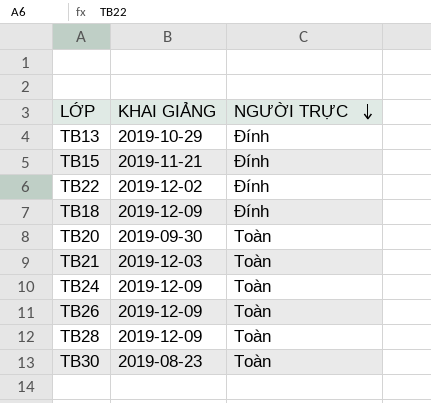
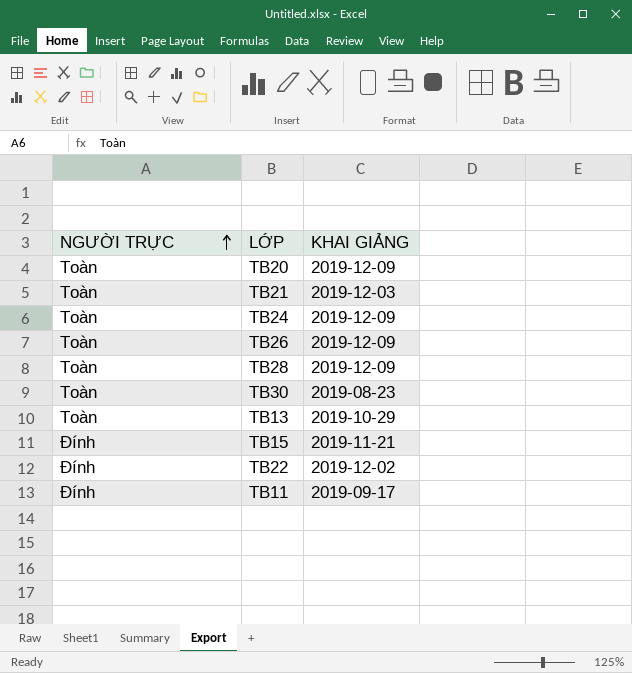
row order: NGƯỜI TRỰC descending -> NGƯỜI TRỰC ascending
column NGƯỜI TRỰC | position: 3 -> 1
row TB18: 2019-12-09 | Đính -> none
TB20 | KHAI GIẢNG: 2019-09-30 -> 2019-12-09
TB13 | NGƯỜI TRỰC: Đính -> Toàn
row TB11: none -> Đính | 2019-09-17

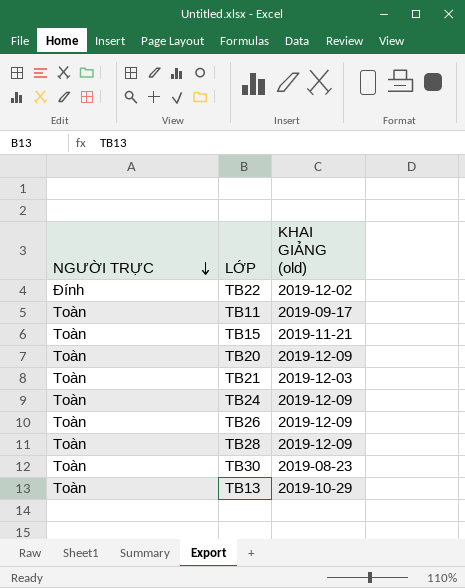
row order: NGƯỜI TRỰC ascending -> NGƯỜI TRỰC descending
column name: KHAI GIẢNG -> KHAI GIẢNG (old)
TB11 | NGƯỜI TRỰC: Đính -> Toàn
TB15 | NGƯỜI TRỰC: Đính -> Toàn

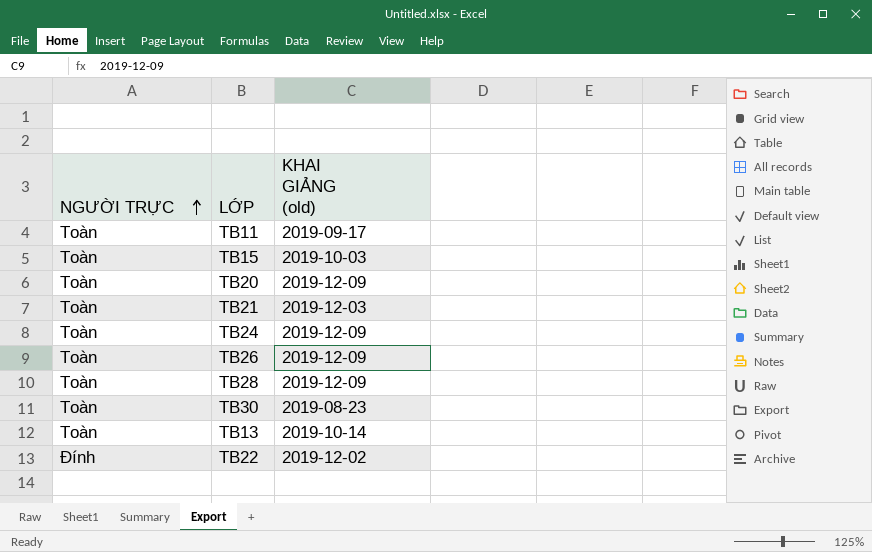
row order: NGƯỜI TRỰC descending -> NGƯỜI TRỰC ascending
TB15 | KHAI GIẢNG (old): 2019-11-21 -> 2019-10-03
TB13 | KHAI GIẢNG (old): 2019-10-29 -> 2019-10-14

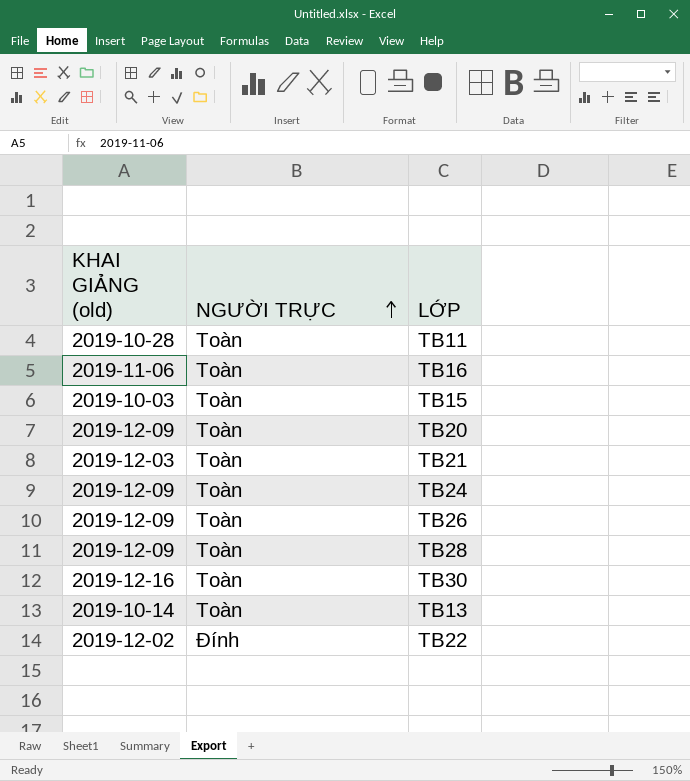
column KHAI GIẢNG (old) | position: 3 -> 1
TB11 | KHAI GIẢNG (old): 2019-09-17 -> 2019-10-28
row TB16: none -> 2019-11-06 | Toàn
TB30 | KHAI GIẢNG (old): 2019-08-23 -> 2019-12-16

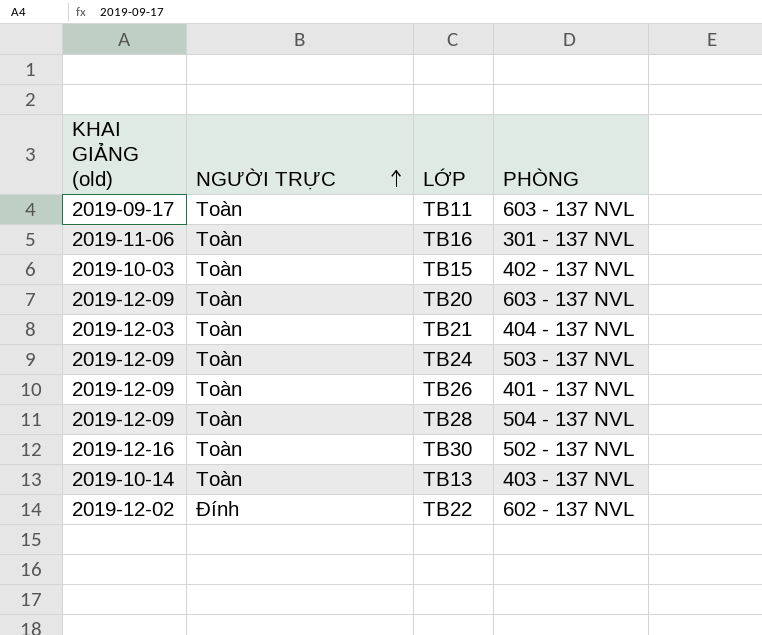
column PHÒNG | position: none -> 4
TB11 | KHAI GIẢNG (old): 2019-10-28 -> 2019-09-17

